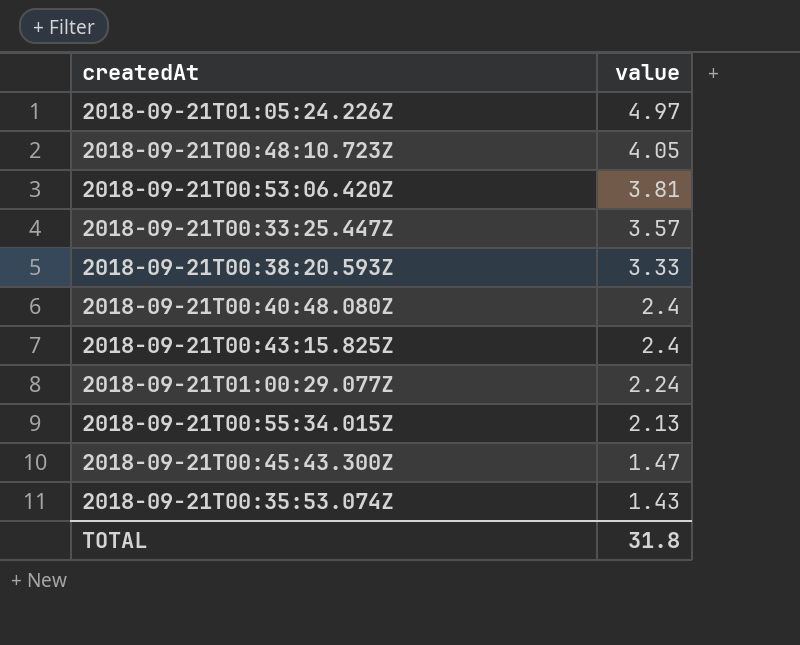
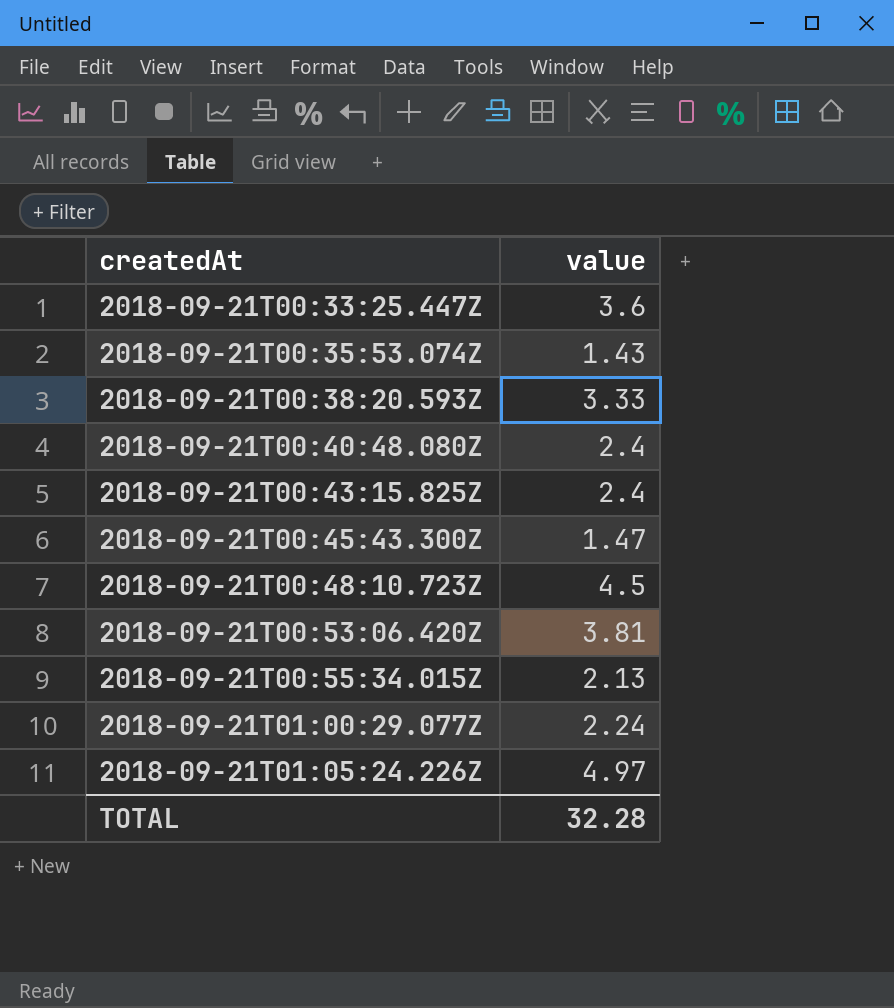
row order: value descending -> createdAt ascending
2018-09-21T00:33:25.447Z | value: 3.57 -> 3.6
2018-09-21T00:48:10.723Z | value: 4.05 -> 4.5
TOTAL | value: 31.8 -> 32.28

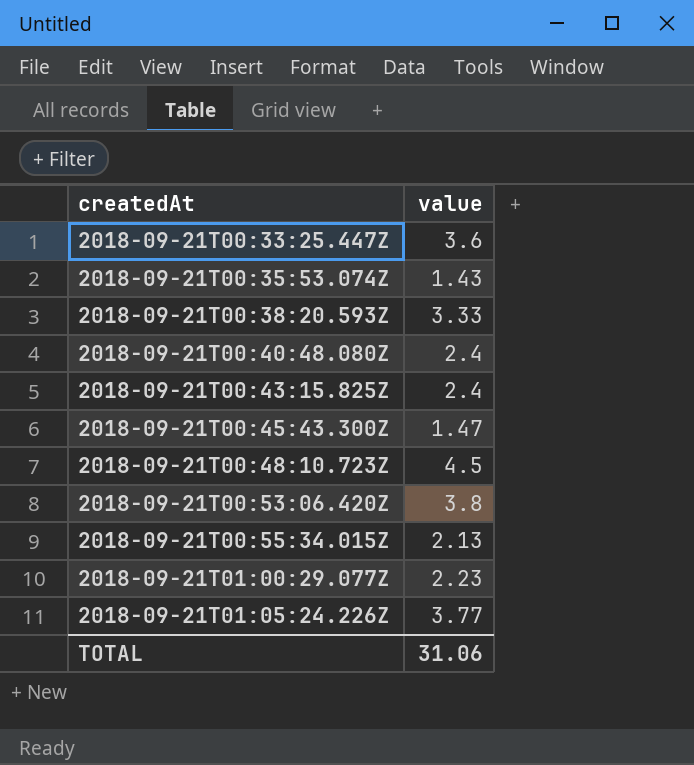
2018-09-21T00:53:06.420Z | value: 3.81 -> 3.8
2018-09-21T01:00:29.077Z | value: 2.24 -> 2.23
2018-09-21T01:05:24.226Z | value: 4.97 -> 3.77
TOTAL | value: 32.28 -> 31.06

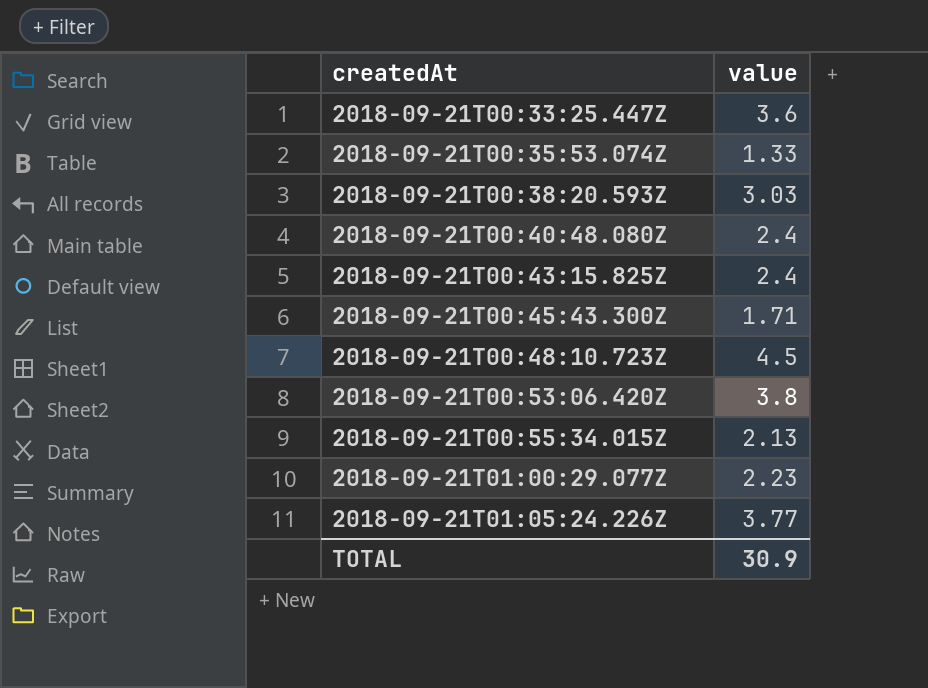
2018-09-21T00:35:53.074Z | value: 1.43 -> 1.33
2018-09-21T00:38:20.593Z | value: 3.33 -> 3.03
2018-09-21T00:45:43.300Z | value: 1.47 -> 1.71
TOTAL | value: 31.06 -> 30.9

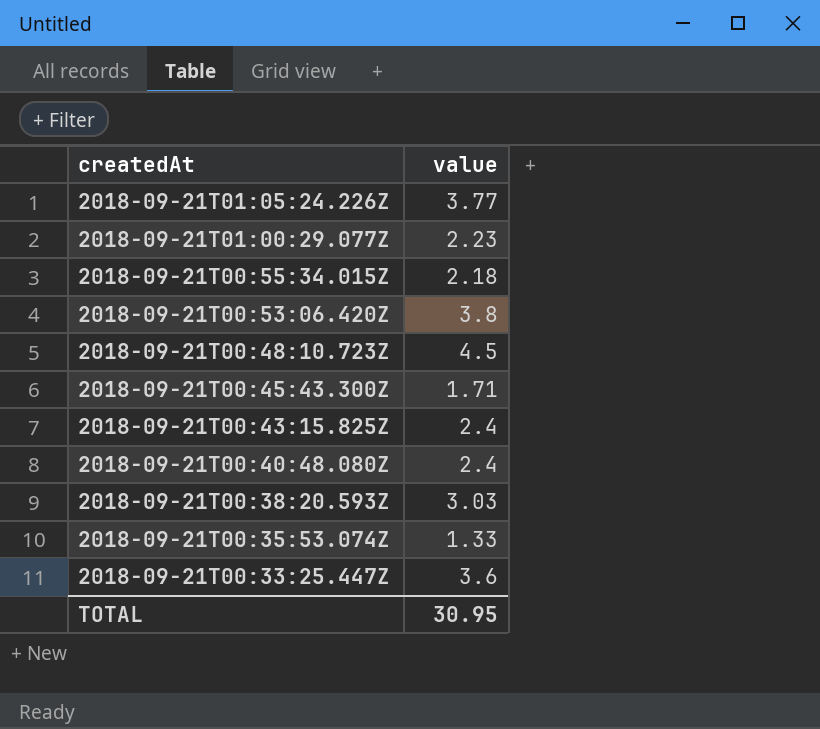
row order: createdAt ascending -> createdAt descending
2018-09-21T00:55:34.015Z | value: 2.13 -> 2.18
TOTAL | value: 30.9 -> 30.95

